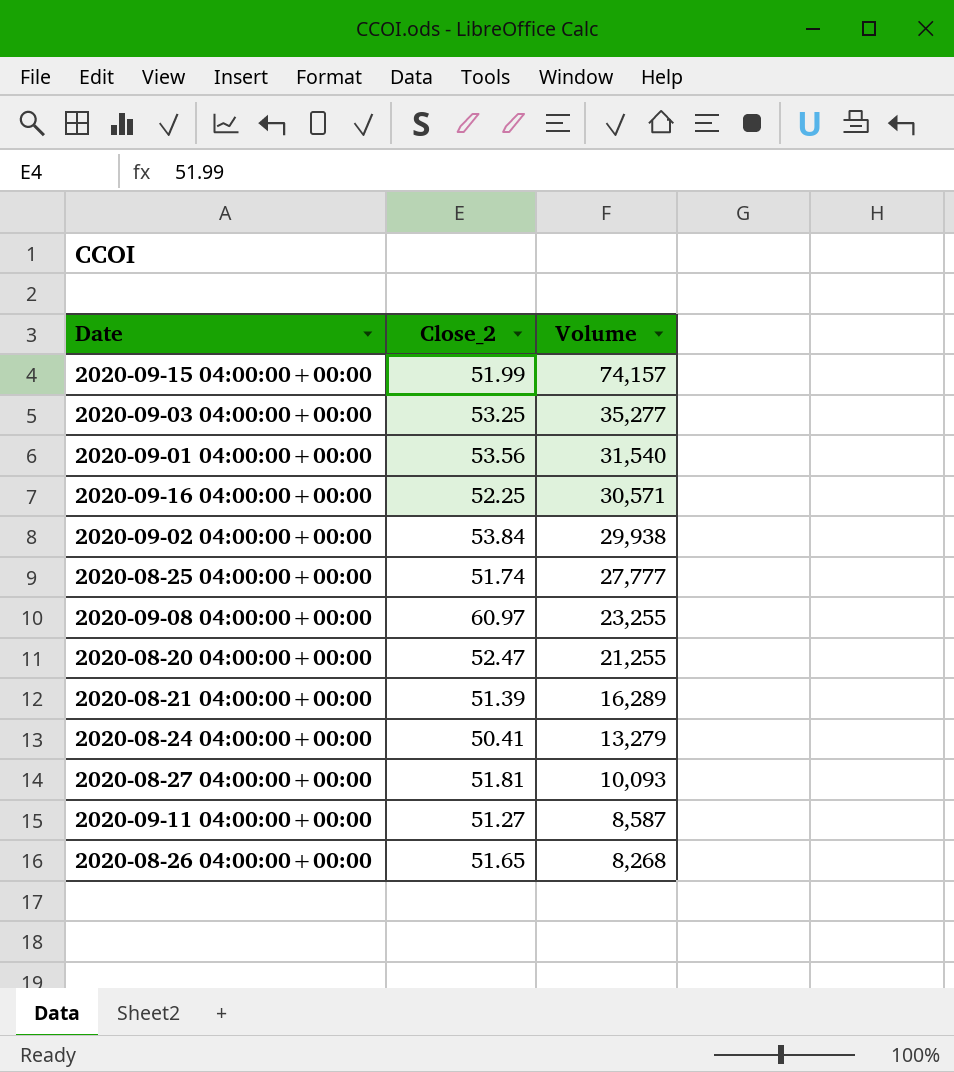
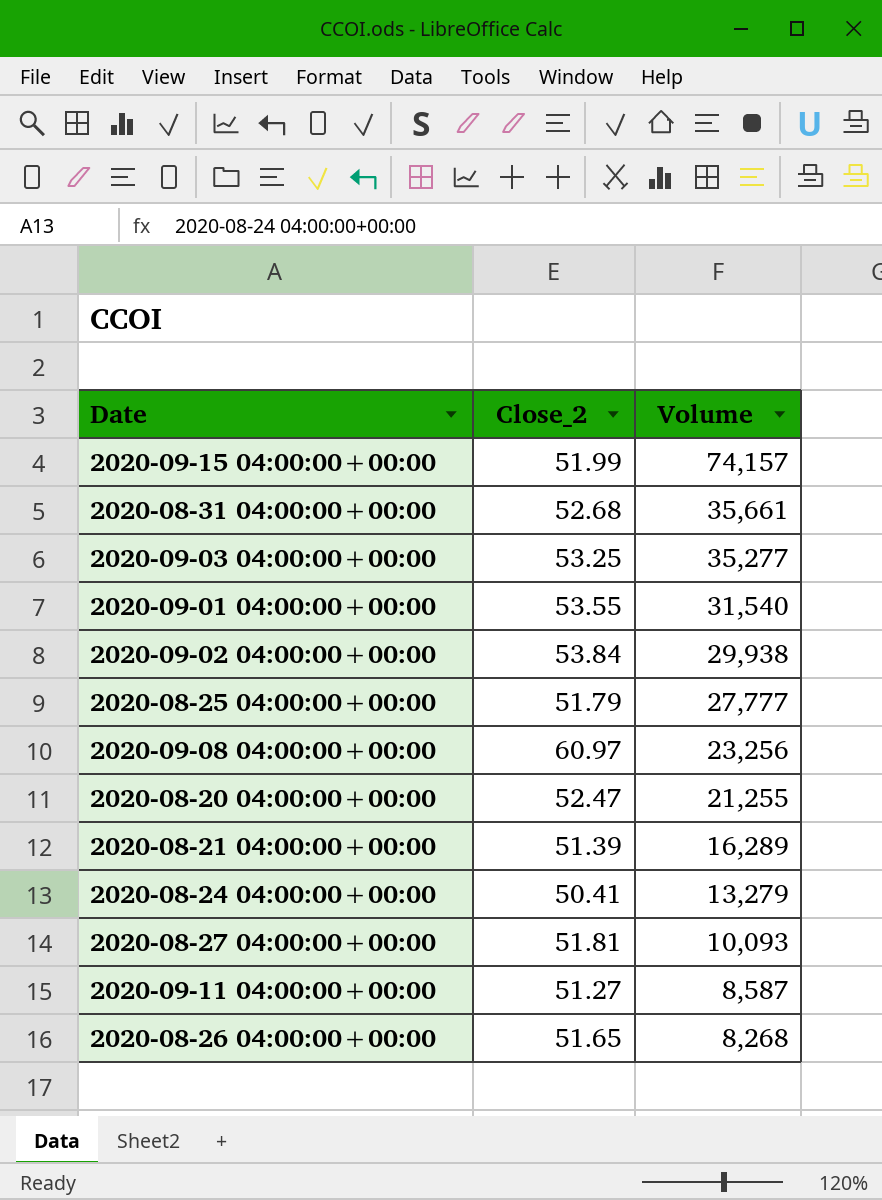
row 2020-09-16 04:00:00+00:00: 52.25 | 30,571 -> none
row 2020-08-31 04:00:00+00:00: none -> 52.68 | 35,661
2020-09-01 04:00:00+00:00 | Close_2: 53.56 -> 53.55
2020-08-25 04:00:00+00:00 | Close_2: 51.74 -> 51.79
2020-09-08 04:00:00+00:00 | Volume: 23,255 -> 23,256

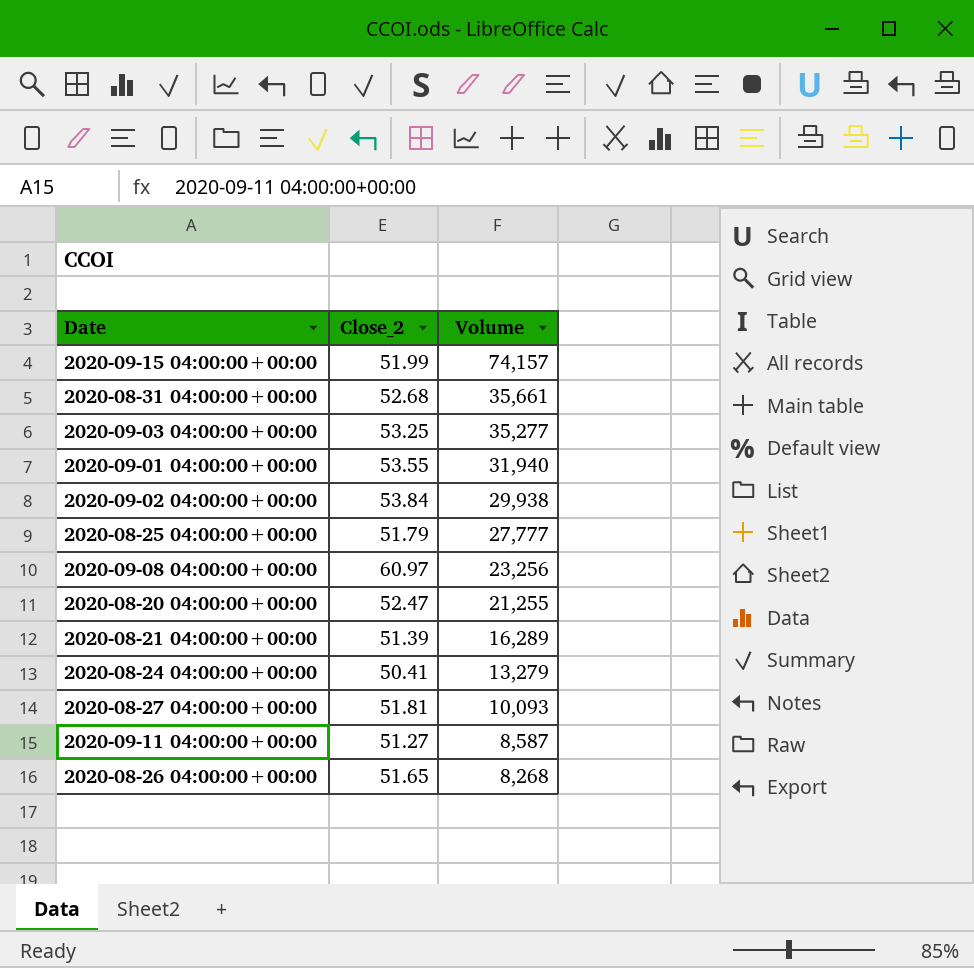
2020-09-01 04:00:00+00:00 | Volume: 31,540 -> 31,940

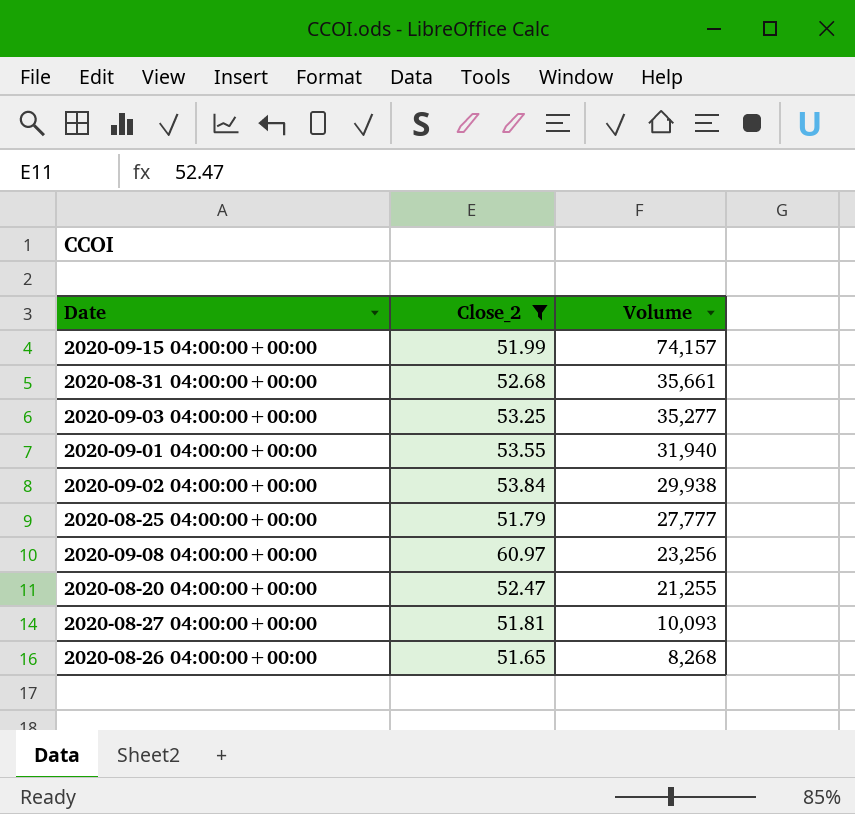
filter: none -> Close_2 >= 51.65

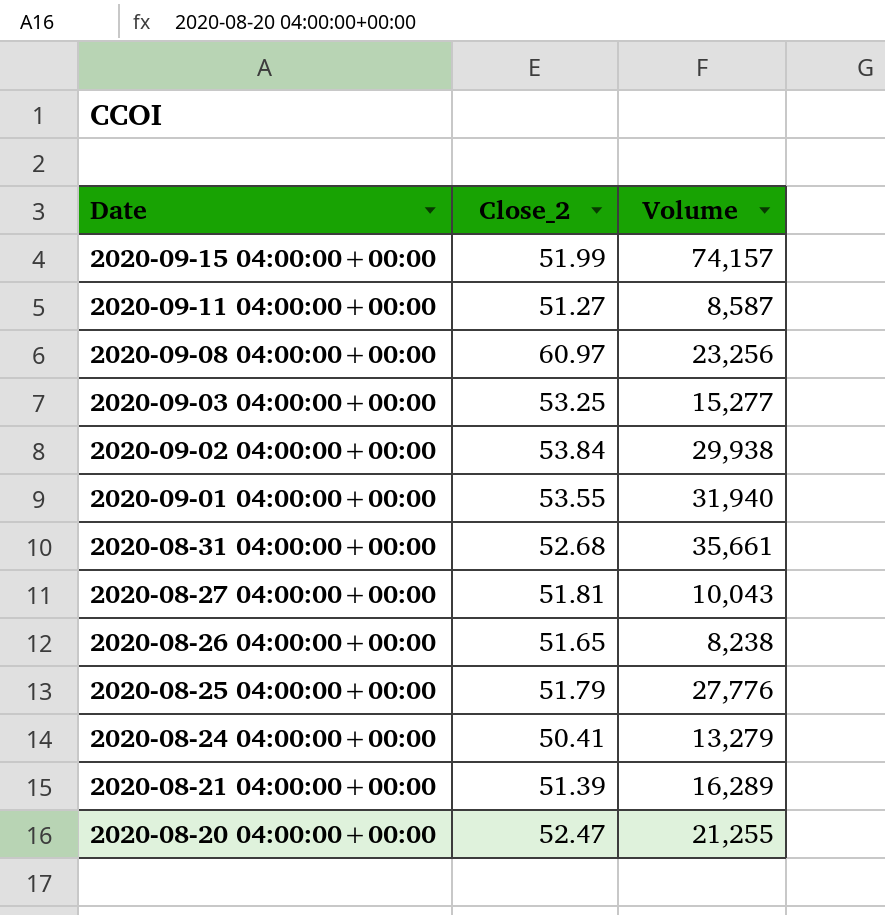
filter: Close_2 >= 51.65 -> none
row order: Volume descending -> Date descending
2020-09-03 04:00:00+00:00 | Volume: 35,277 -> 15,277
2020-08-27 04:00:00+00:00 | Volume: 10,093 -> 10,043
2020-08-26 04:00:00+00:00 | Volume: 8,268 -> 8,238
2020-08-25 04:00:00+00:00 | Volume: 27,777 -> 27,776

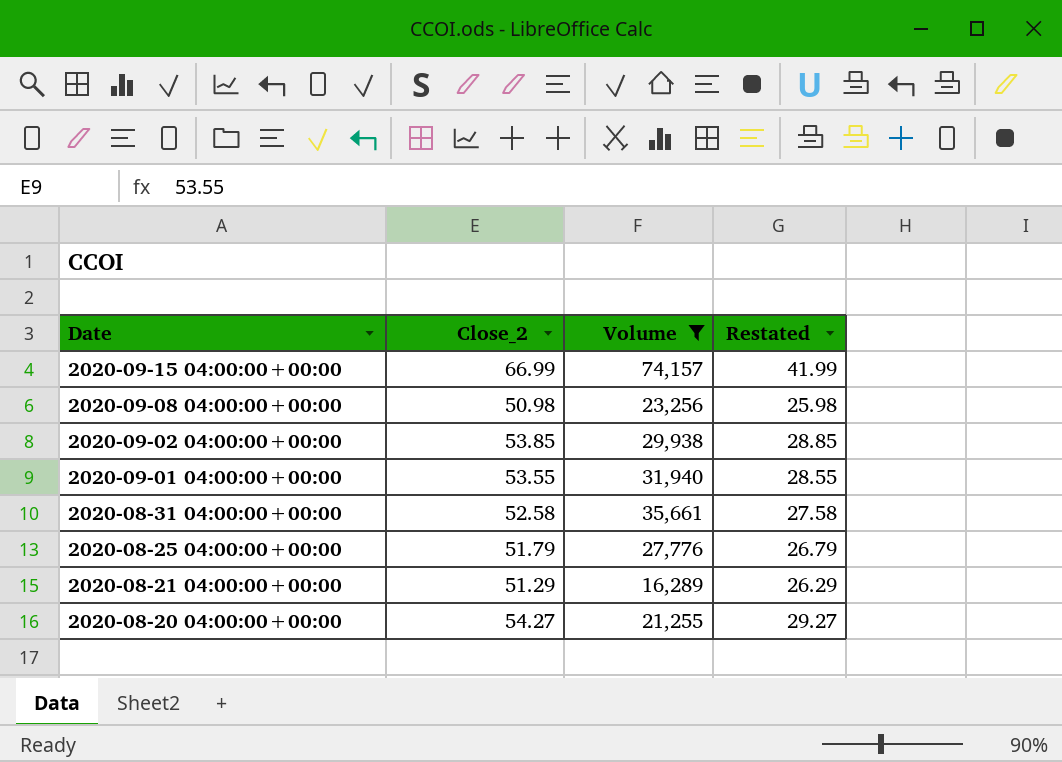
filter: none -> Volume >= 16,289
column Restated | formula: none -> [Close_2] - 25
2020-09-15 04:00:00+00:00 | Close_2: 51.99 -> 66.99
2020-09-08 04:00:00+00:00 | Close_2: 60.97 -> 50.98
2020-09-02 04:00:00+00:00 | Close_2: 53.84 -> 53.85
2020-08-31 04:00:00+00:00 | Close_2: 52.68 -> 52.58
2020-08-21 04:00:00+00:00 | Close_2: 51.39 -> 51.29
2020-08-20 04:00:00+00:00 | Close_2: 52.47 -> 54.27

